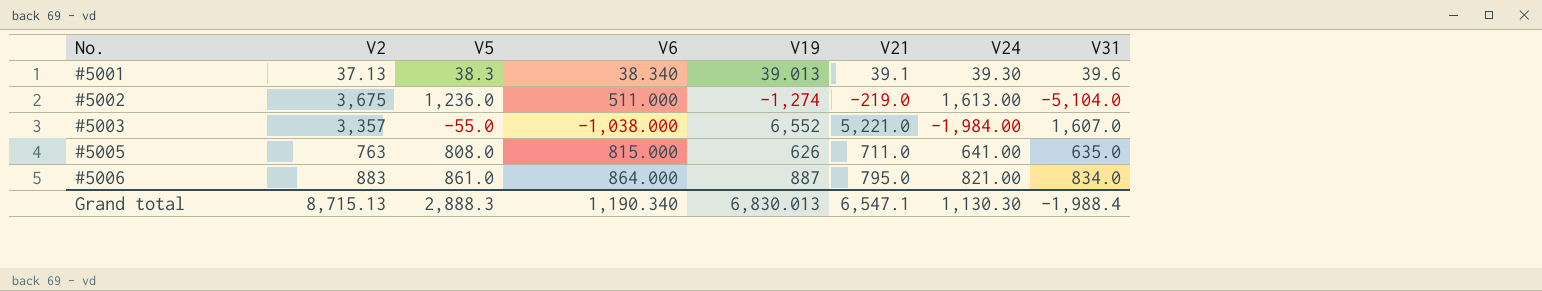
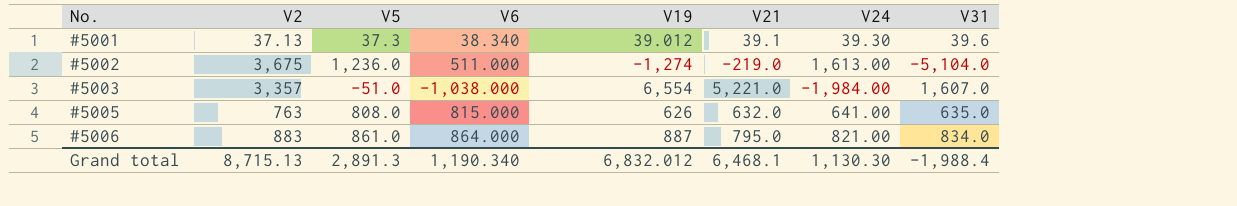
#5001 | V5: 38.3 -> 37.3
#5001 | V19: 39.013 -> 39.012
#5003 | V5: -55.0 -> -51.0
#5003 | V19: 6,552 -> 6,554
#5005 | V21: 711.0 -> 632.0
Grand total | V5: 2,888.3 -> 2,891.3
Grand total | V19: 6,830.013 -> 6,832.012
Grand total | V21: 6,547.1 -> 6,468.1

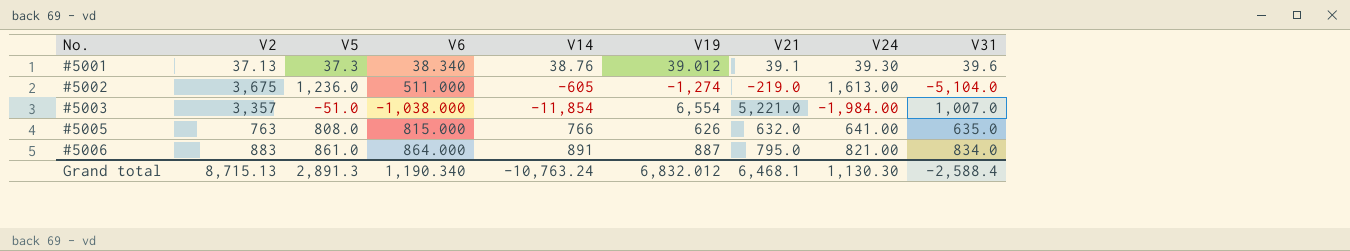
column V14 | position: none -> 5
#5003 | V31: 1,607.0 -> 1,007.0
Grand total | V31: -1,988.4 -> -2,588.4

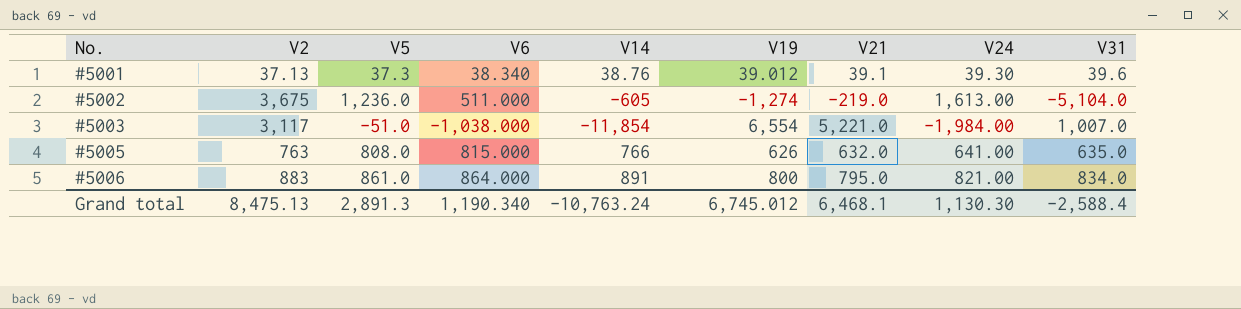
#5003 | V2: 3,357 -> 3,117
#5006 | V19: 887 -> 800
Grand total | V2: 8,715.13 -> 8,475.13
Grand total | V19: 6,832.012 -> 6,745.012

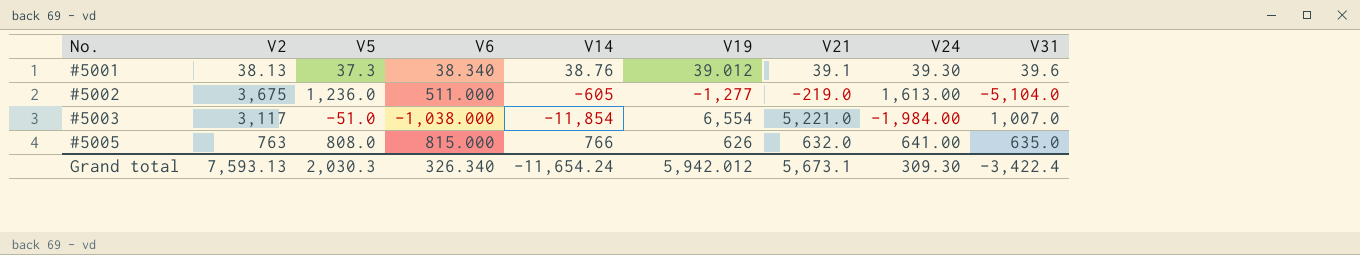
row #5006: 883 | 861.0 | 864.000 | 891 | 800 | 795.0 | 821.00 | 834.0 -> none
#5001 | V2: 37.13 -> 38.13
#5002 | V19: -1,274 -> -1,277
Grand total | V2: 8,475.13 -> 7,593.13
Grand total | V5: 2,891.3 -> 2,030.3
Grand total | V6: 1,190.340 -> 326.340
Grand total | V14: -10,763.24 -> -11,654.24
Grand total | V19: 6,745.012 -> 5,942.012
Grand total | V21: 6,468.1 -> 5,673.1
Grand total | V24: 1,130.30 -> 309.30
Grand total | V31: -2,588.4 -> -3,422.4

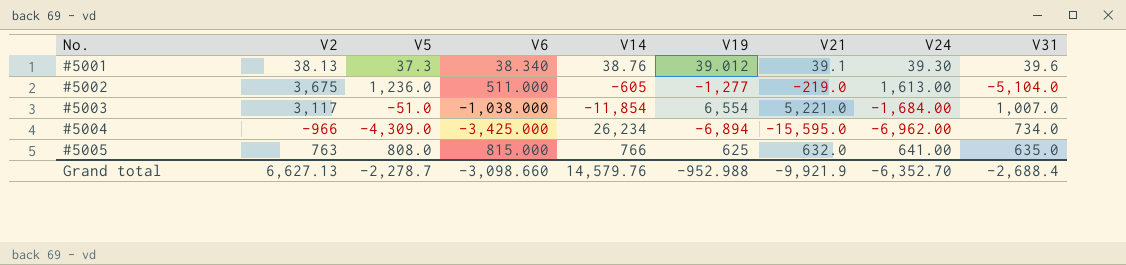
#5003 | V24: -1,984.00 -> -1,684.00
row #5004: none -> -966 | -4,309.0 | -3,425.000 | 26,234 | -6,894 | -15,595.0 | -6,962.00 | 734.0
#5005 | V19: 626 -> 625
Grand total | V2: 7,593.13 -> 6,627.13
Grand total | V5: 2,030.3 -> -2,278.7
Grand total | V6: 326.340 -> -3,098.660
Grand total | V14: -11,654.24 -> 14,579.76
Grand total | V19: 5,942.012 -> -952.988
Grand total | V21: 5,673.1 -> -9,921.9
Grand total | V24: 309.30 -> -6,352.70
Grand total | V31: -3,422.4 -> -2,688.4

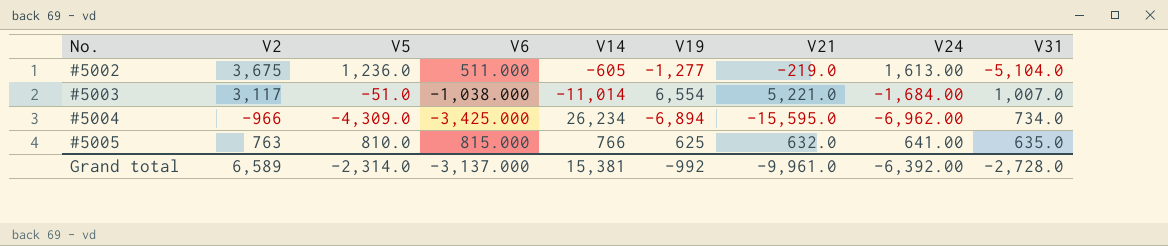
row #5001: 38.13 | 37.3 | 38.340 | 38.76 | 39.012 | 39.1 | 39.30 | 39.6 -> none
#5003 | V14: -11,854 -> -11,014
#5005 | V5: 808.0 -> 810.0
Grand total | V2: 6,627.13 -> 6,589
Grand total | V5: -2,278.7 -> -2,314.0
Grand total | V6: -3,098.660 -> -3,137.000
Grand total | V14: 14,579.76 -> 15,381
Grand total | V19: -952.988 -> -992
Grand total | V21: -9,921.9 -> -9,961.0
Grand total | V24: -6,352.70 -> -6,392.00
Grand total | V31: -2,688.4 -> -2,728.0

